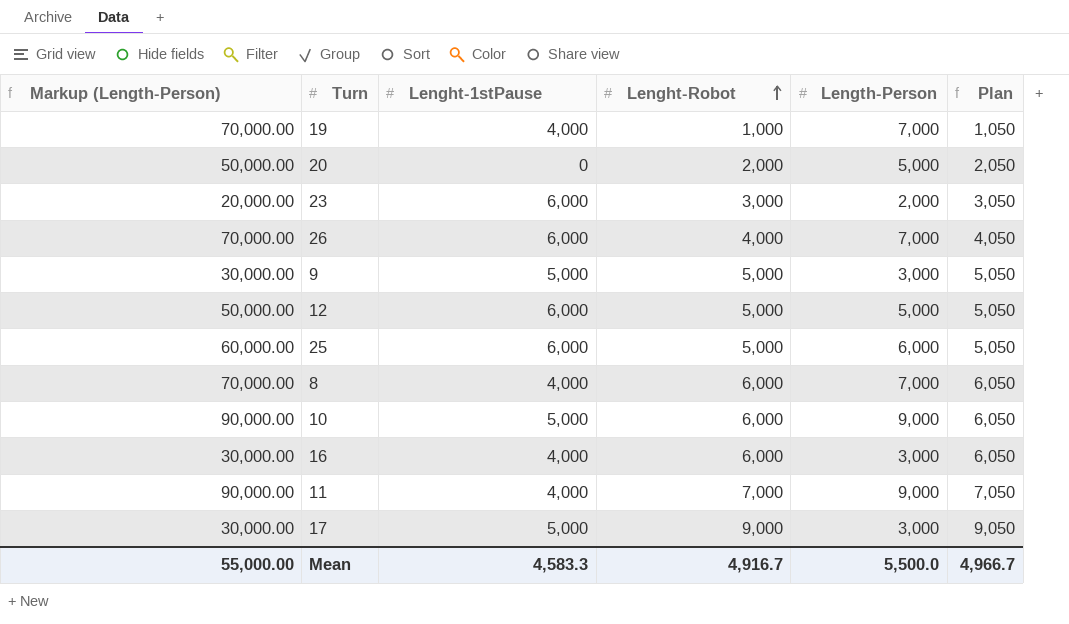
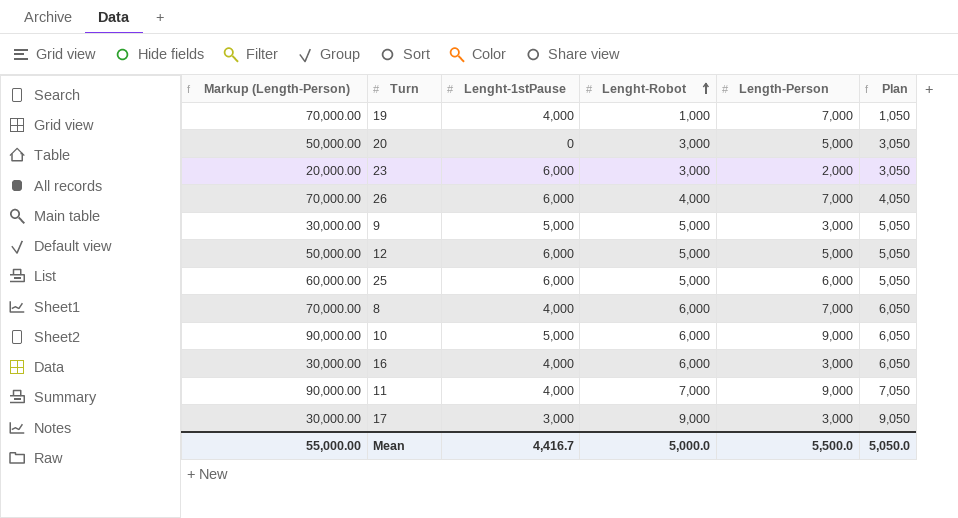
20 | Lenght-Robot: 2,000 -> 3,000
20 | Plan: 2,050 -> 3,050
17 | Lenght-1stPause: 5,000 -> 3,000
Mean | Lenght-1stPause: 4,583.3 -> 4,416.7
Mean | Lenght-Robot: 4,916.7 -> 5,000.0
Mean | Plan: 4,966.7 -> 5,050.0

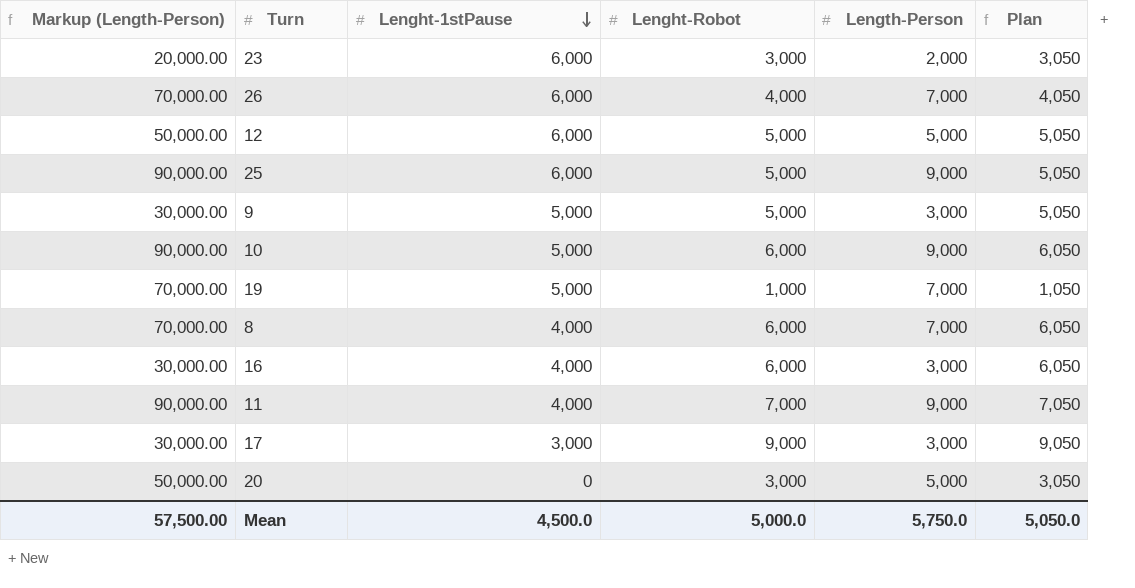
row order: Lenght-Robot ascending -> Lenght-1stPause descending
25 | Markup (Length-Person): 60,000.00 -> 90,000.00
25 | Length-Person: 6,000 -> 9,000
19 | Lenght-1stPause: 4,000 -> 5,000
Mean | Markup (Length-Person): 55,000.00 -> 57,500.00
Mean | Lenght-1stPause: 4,416.7 -> 4,500.0
Mean | Length-Person: 5,500.0 -> 5,750.0

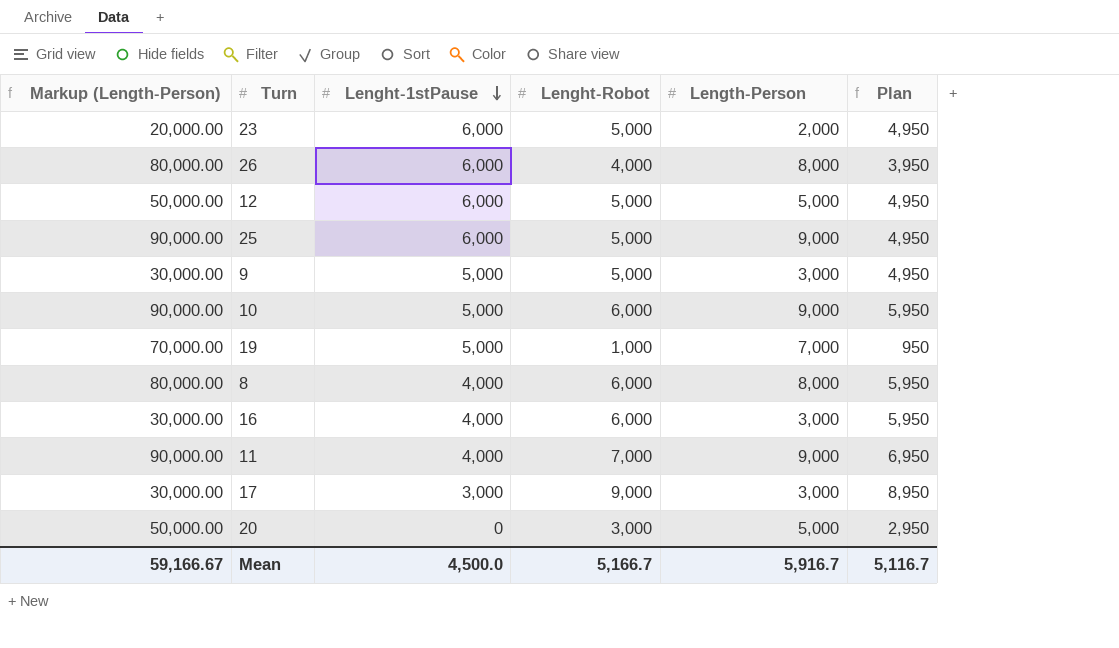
column Plan | formula: [Lenght-Robot] + 50 -> [Lenght-Robot] - 50
23 | Lenght-Robot: 3,000 -> 5,000
26 | Markup (Length-Person): 70,000.00 -> 80,000.00
26 | Length-Person: 7,000 -> 8,000
8 | Markup (Length-Person): 70,000.00 -> 80,000.00
8 | Length-Person: 7,000 -> 8,000
Mean | Markup (Length-Person): 57,500.00 -> 59,166.67
Mean | Lenght-Robot: 5,000.0 -> 5,166.7
Mean | Length-Person: 5,750.0 -> 5,916.7
Mean | Plan: 5,050.0 -> 5,116.7

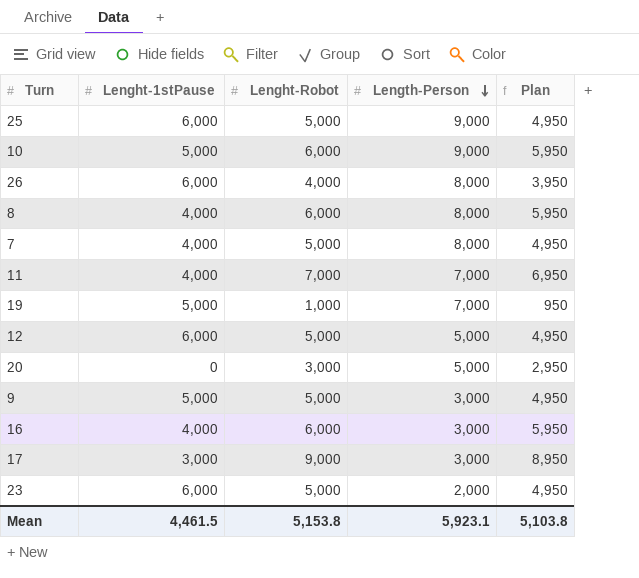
row order: Lenght-1stPause descending -> Length-Person descending
column Markup (Length-Person) | formula: [Length-Person] * 10 -> none
row 7: none -> 4,000 | 5,000 | 8,000 | 4,950
11 | Length-Person: 9,000 -> 7,000
Mean | Lenght-1stPause: 4,500.0 -> 4,461.5
Mean | Lenght-Robot: 5,166.7 -> 5,153.8
Mean | Length-Person: 5,916.7 -> 5,923.1
Mean | Plan: 5,116.7 -> 5,103.8

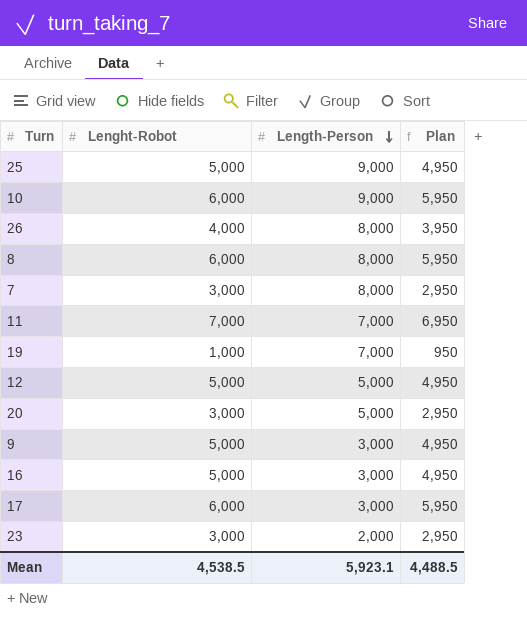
column Lenght-1stPause | position: 2 -> none
7 | Lenght-Robot: 5,000 -> 3,000
7 | Plan: 4,950 -> 2,950
16 | Lenght-Robot: 6,000 -> 5,000
16 | Plan: 5,950 -> 4,950
17 | Lenght-Robot: 9,000 -> 6,000
17 | Plan: 8,950 -> 5,950
23 | Lenght-Robot: 5,000 -> 3,000
23 | Plan: 4,950 -> 2,950
Mean | Lenght-Robot: 5,153.8 -> 4,538.5
Mean | Plan: 5,103.8 -> 4,488.5

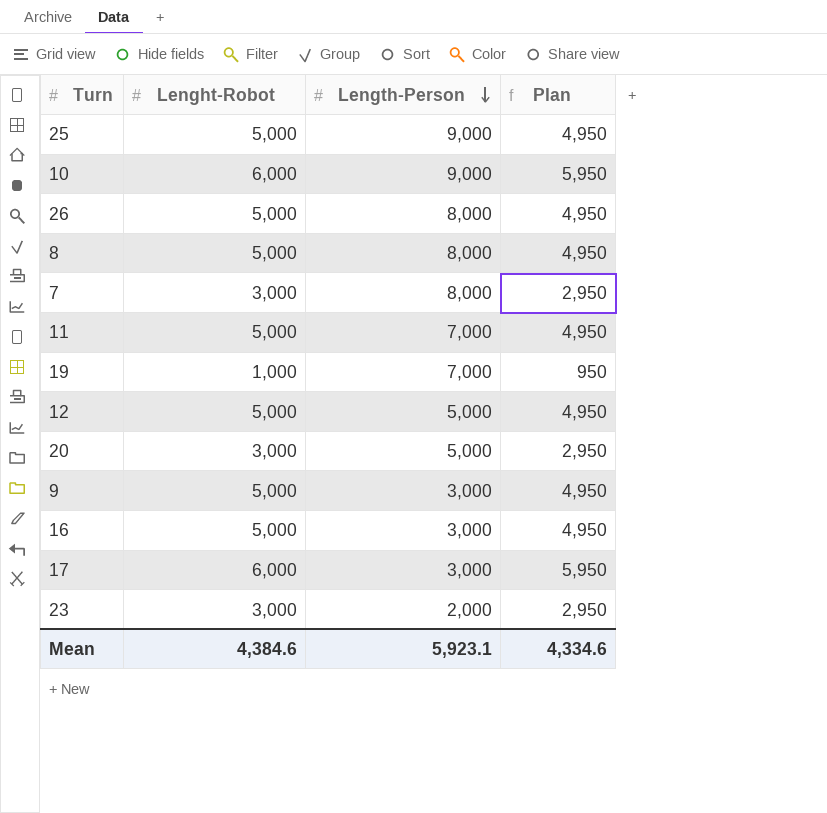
26 | Lenght-Robot: 4,000 -> 5,000
26 | Plan: 3,950 -> 4,950
8 | Lenght-Robot: 6,000 -> 5,000
8 | Plan: 5,950 -> 4,950
11 | Lenght-Robot: 7,000 -> 5,000
11 | Plan: 6,950 -> 4,950
Mean | Lenght-Robot: 4,538.5 -> 4,384.6
Mean | Plan: 4,488.5 -> 4,334.6

